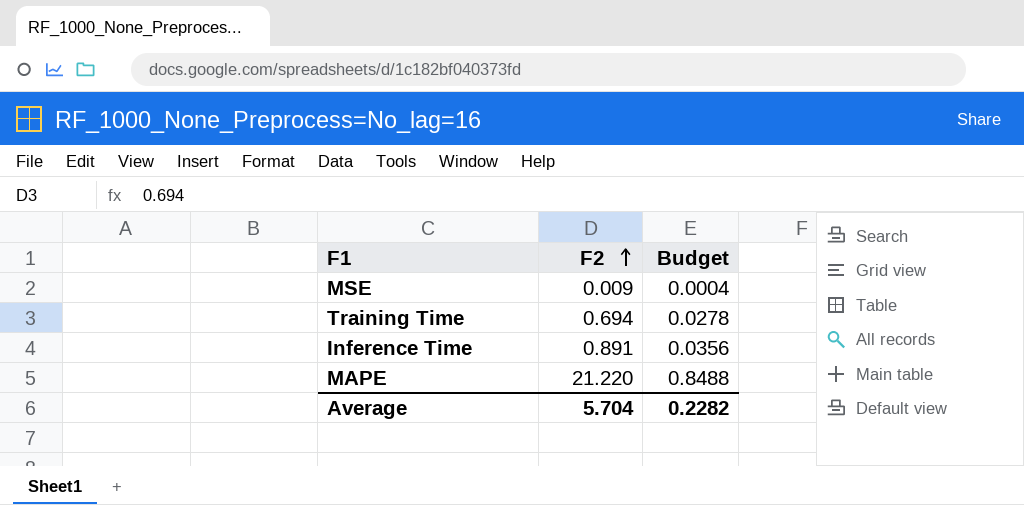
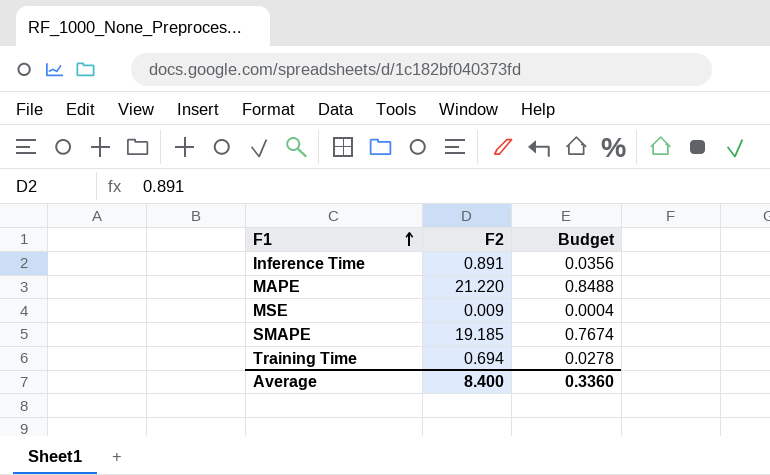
row order: F2 ascending -> F1 ascending
row SMAPE: none -> 19.185 | 0.7674
Average | F2: 5.704 -> 8.400
Average | Budget: 0.2282 -> 0.3360

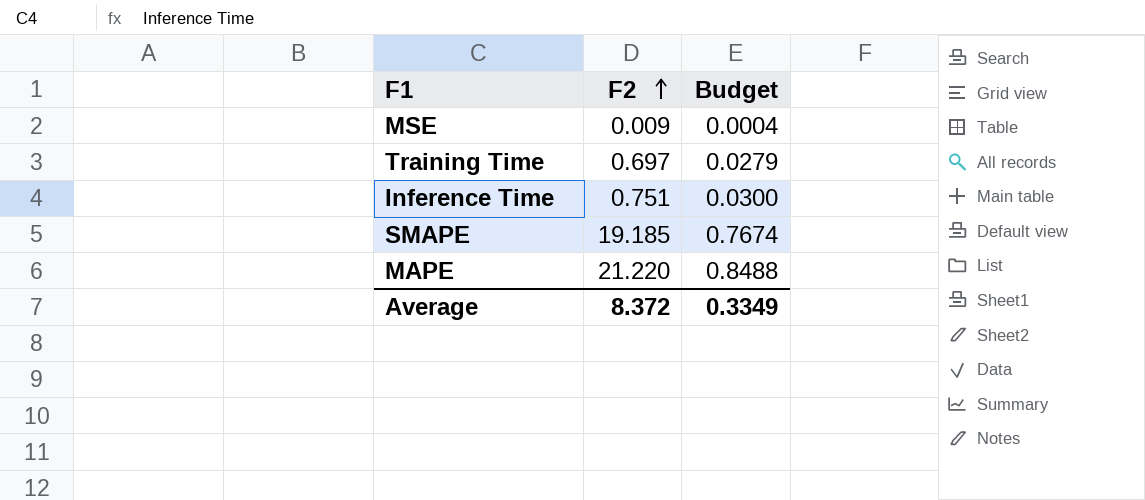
row order: F1 ascending -> F2 ascending
Training Time | F2: 0.694 -> 0.697
Training Time | Budget: 0.0278 -> 0.0279
Inference Time | F2: 0.891 -> 0.751
Inference Time | Budget: 0.0356 -> 0.0300
Average | F2: 8.400 -> 8.372
Average | Budget: 0.3360 -> 0.3349

